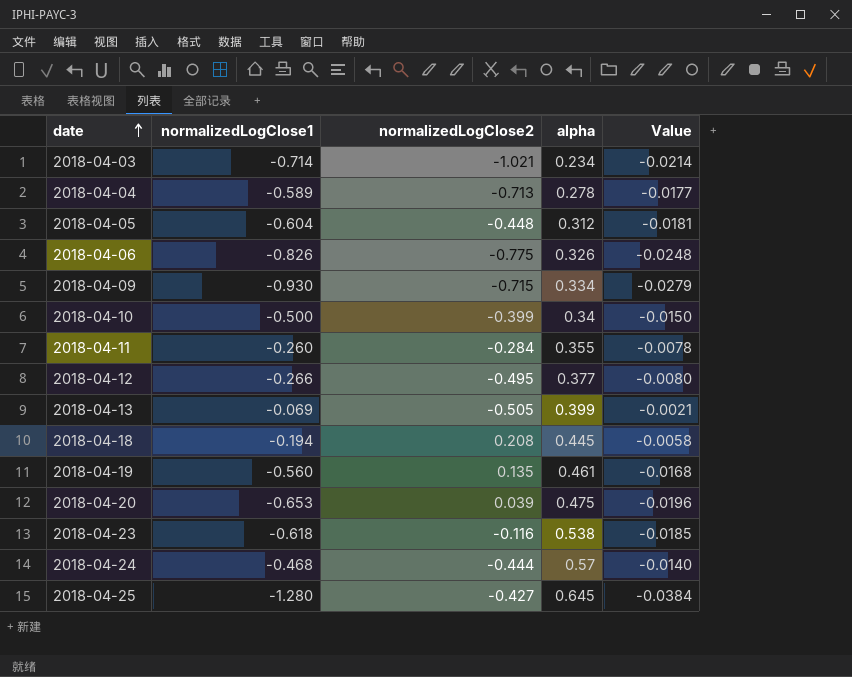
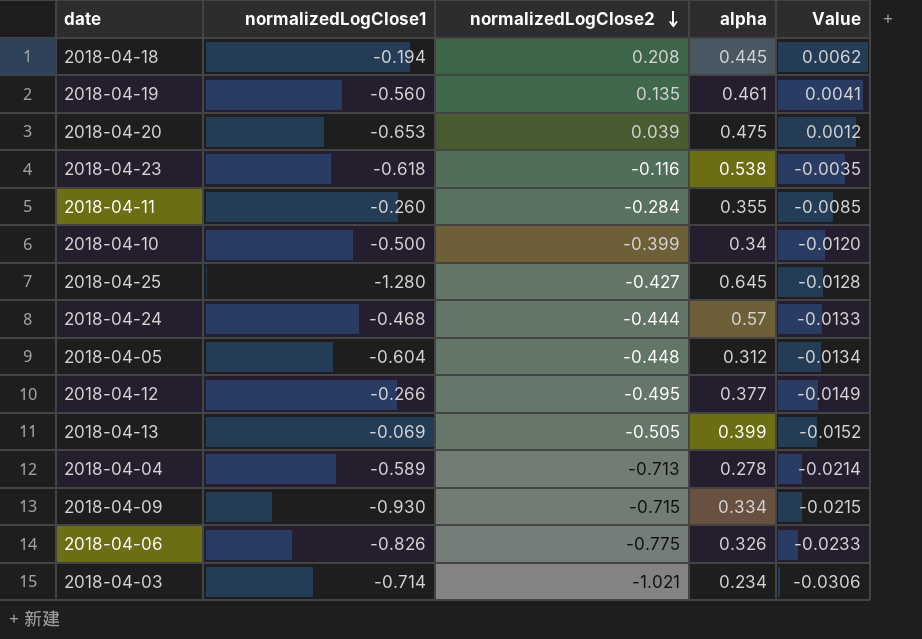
row order: date ascending -> normalizedLogClose2 descending
column Value | formula: [normalizedLogClose1] * 0.03 -> [normalizedLogClose2] * 0.03

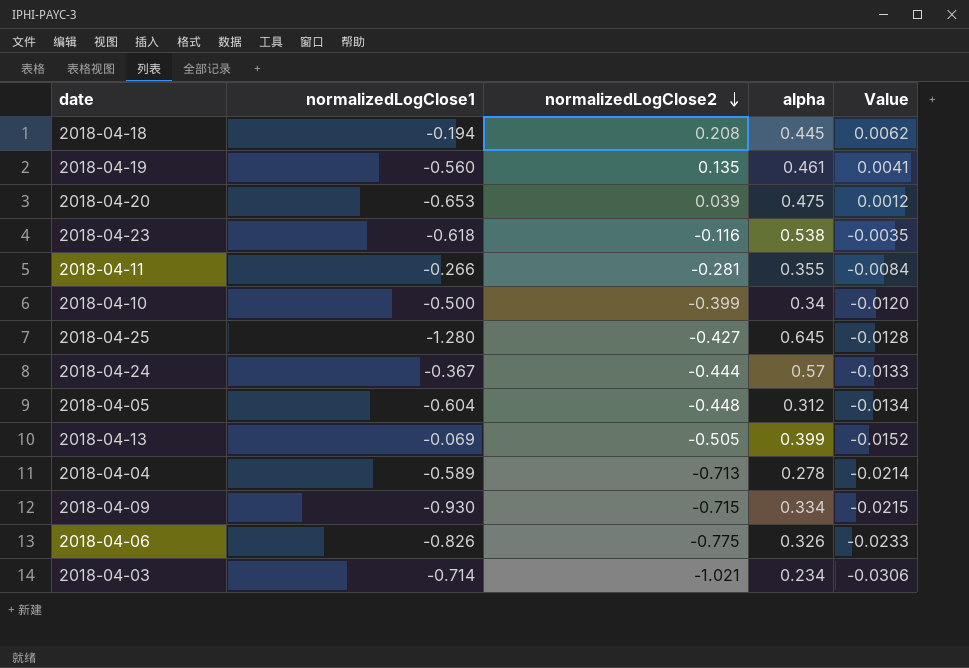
row 2018-04-12: -0.266 | -0.495 | 0.377 | -0.0149 -> none
2018-04-11 | normalizedLogClose1: -0.260 -> -0.266
2018-04-11 | normalizedLogClose2: -0.284 -> -0.281
2018-04-11 | Value: -0.0085 -> -0.0084
2018-04-24 | normalizedLogClose1: -0.468 -> -0.367

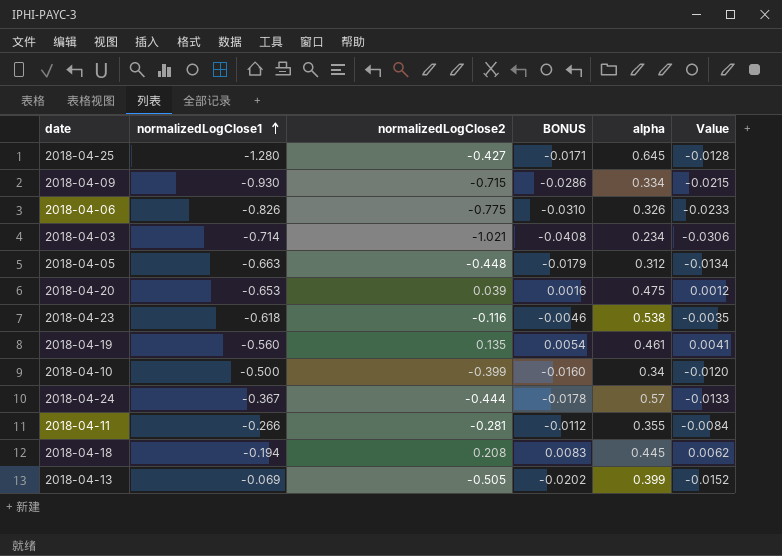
row order: normalizedLogClose2 descending -> normalizedLogClose1 ascending
column BONUS | formula: none -> [normalizedLogClose2] * 0.04
row 2018-04-04: -0.589 | -0.713 | 0.278 | -0.0214 -> none
2018-04-05 | normalizedLogClose1: -0.604 -> -0.663

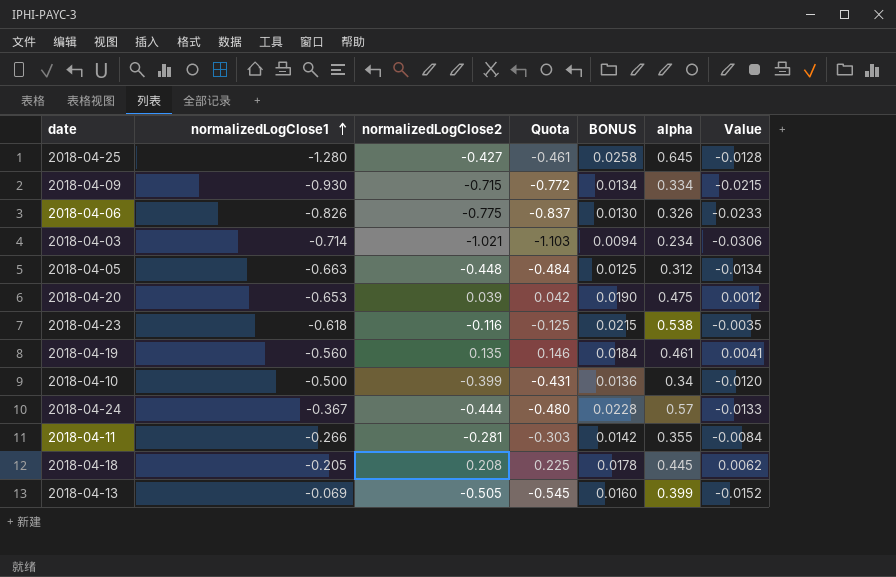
column Quota | formula: none -> [normalizedLogClose2] * 1.08
column BONUS | formula: [normalizedLogClose2] * 0.04 -> [alpha] * 0.04
2018-04-18 | normalizedLogClose1: -0.194 -> -0.205

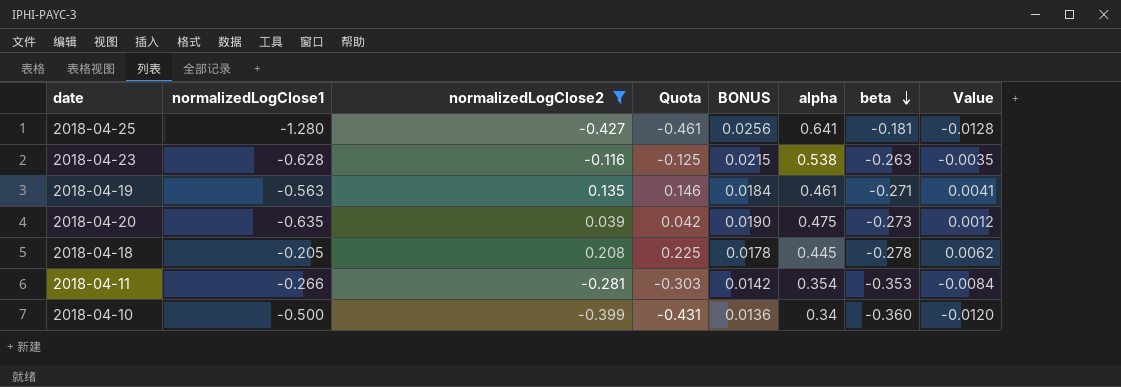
filter: none -> normalizedLogClose2 >= -0.427
row order: normalizedLogClose1 ascending -> beta descending
column beta | position: none -> 7
2018-04-25 | BONUS: 0.0258 -> 0.0256
2018-04-25 | alpha: 0.645 -> 0.641
2018-04-23 | normalizedLogClose1: -0.618 -> -0.628
2018-04-19 | normalizedLogClose1: -0.560 -> -0.563
2018-04-20 | normalizedLogClose1: -0.653 -> -0.635
2018-04-11 | alpha: 0.355 -> 0.354

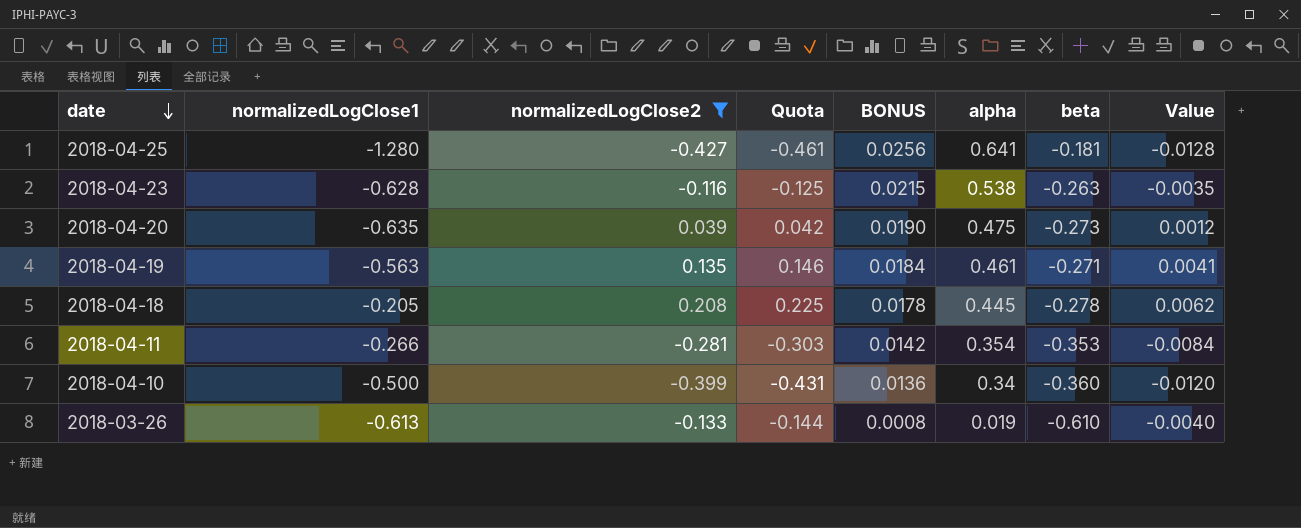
row order: beta descending -> date descending
row 2018-03-26: none -> -0.613 | -0.133 | -0.144 | 0.0008 | 0.019 | -0.610 | -0.0040

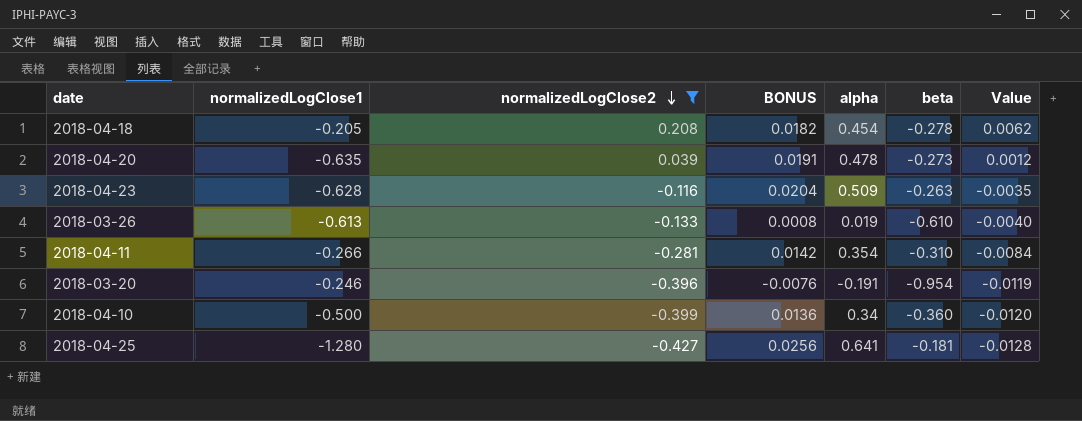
row order: date descending -> normalizedLogClose2 descending
column Quota | formula: [normalizedLogClose2] * 1.08 -> none
row 2018-04-19: -0.563 | 0.135 | 0.146 | 0.0184 | 0.461 | -0.271 | 0.0041 -> none
2018-04-18 | BONUS: 0.0178 -> 0.0182
2018-04-18 | alpha: 0.445 -> 0.454
2018-04-20 | BONUS: 0.0190 -> 0.0191
2018-04-20 | alpha: 0.475 -> 0.478
2018-04-23 | BONUS: 0.0215 -> 0.0204
2018-04-23 | alpha: 0.538 -> 0.509
2018-04-11 | beta: -0.353 -> -0.310
row 2018-03-20: none -> -0.246 | -0.396 | -0.0076 | -0.191 | -0.954 | -0.0119

